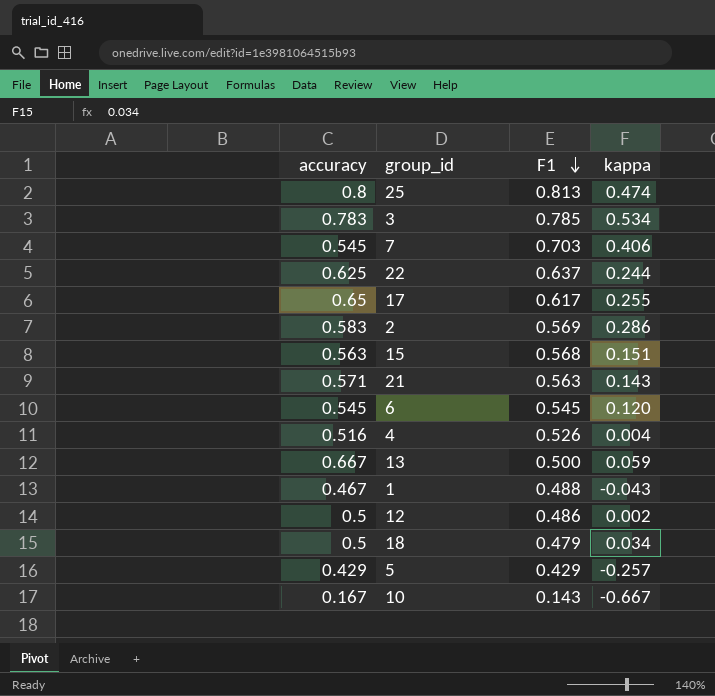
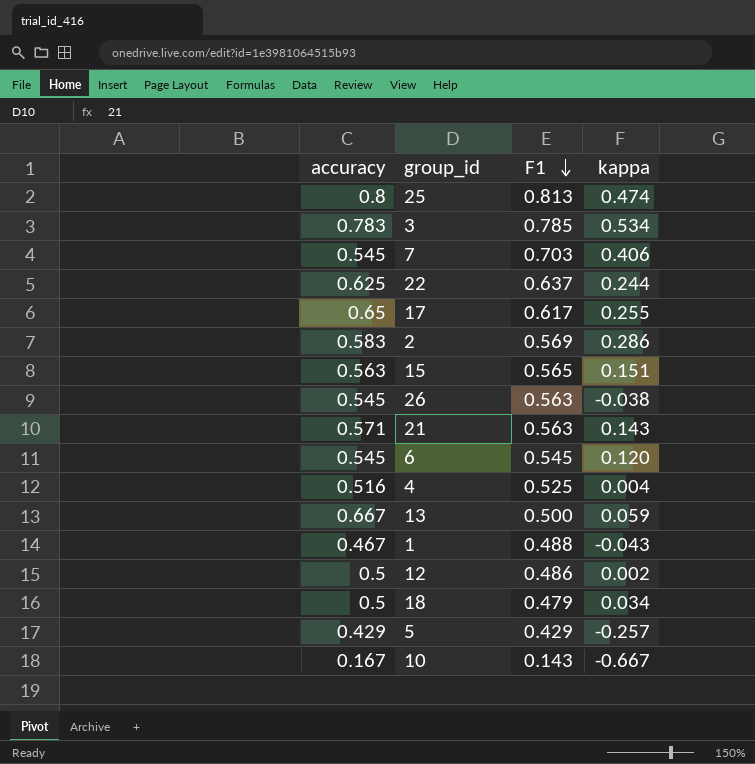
15 | F1: 0.568 -> 0.565
row 26: none -> 0.545 | 0.563 | -0.038
4 | F1: 0.526 -> 0.525

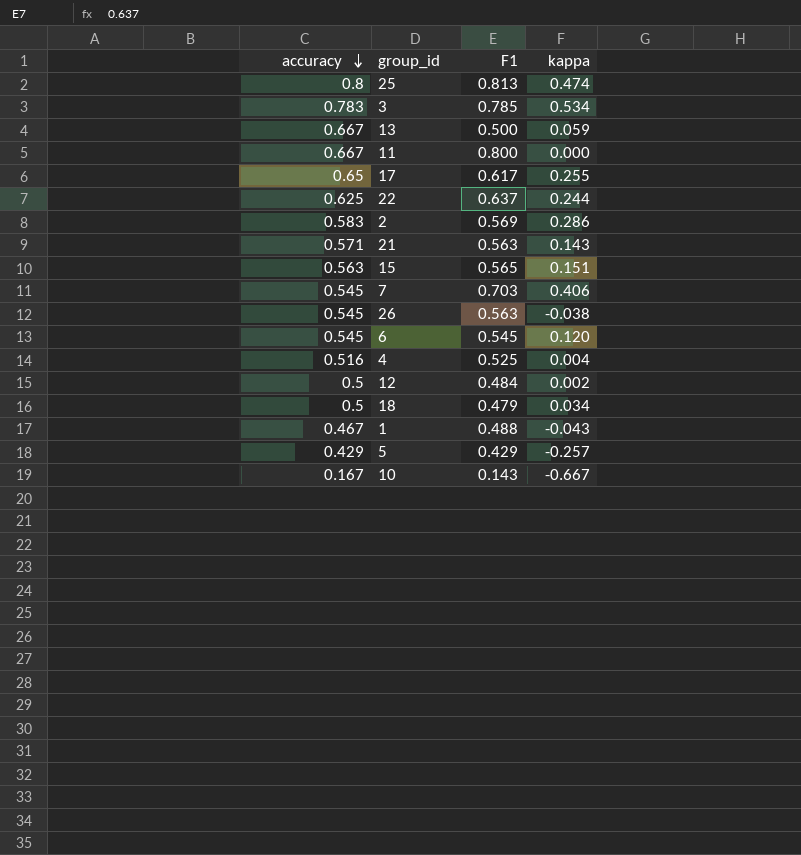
row order: F1 descending -> accuracy descending
row 11: none -> 0.667 | 0.800 | 0.000
12 | F1: 0.486 -> 0.484

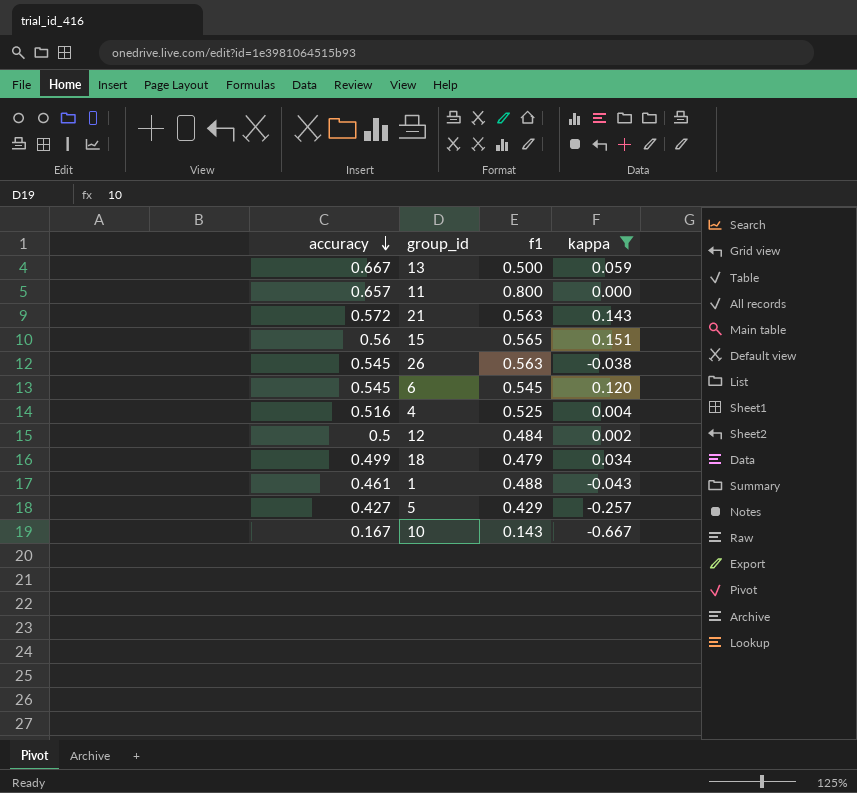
filter: none -> kappa <= 0.151
column name: F1 -> f1
11 | accuracy: 0.667 -> 0.657
21 | accuracy: 0.571 -> 0.572
15 | accuracy: 0.563 -> 0.56
18 | accuracy: 0.5 -> 0.499
1 | accuracy: 0.467 -> 0.461
5 | accuracy: 0.429 -> 0.427

